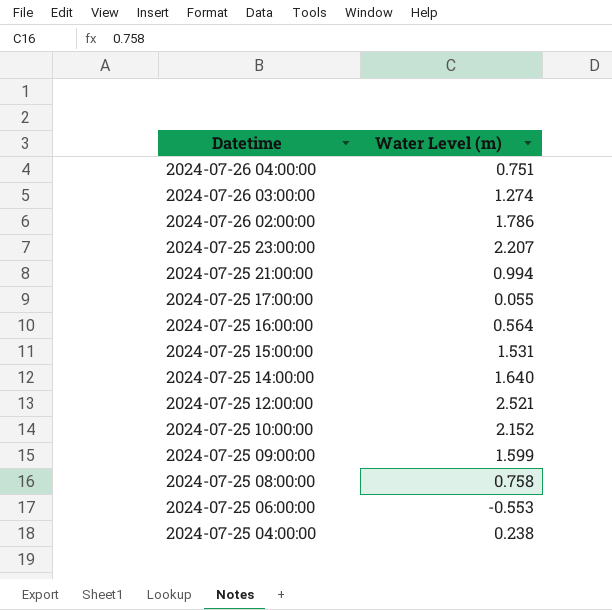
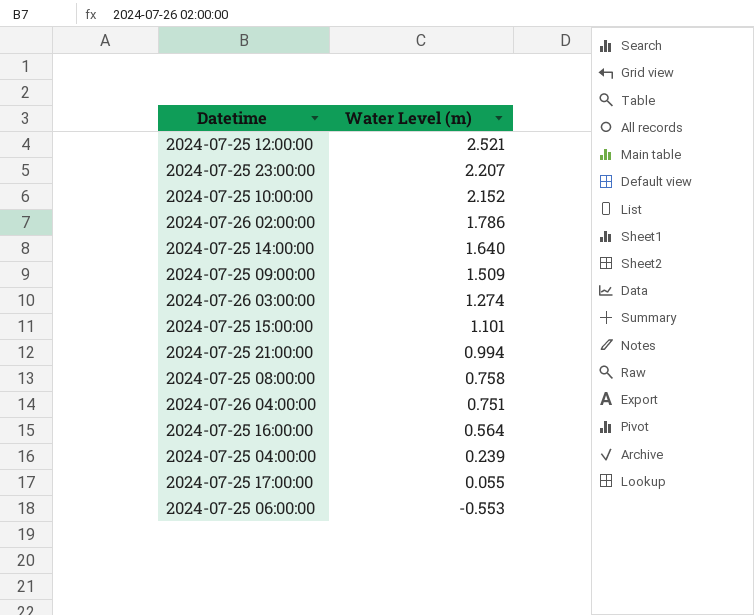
row order: Datetime descending -> Water Level (m) descending
2024-07-25 09:00:00 | Water Level (m): 1.599 -> 1.509
2024-07-25 15:00:00 | Water Level (m): 1.531 -> 1.101
2024-07-25 04:00:00 | Water Level (m): 0.238 -> 0.239

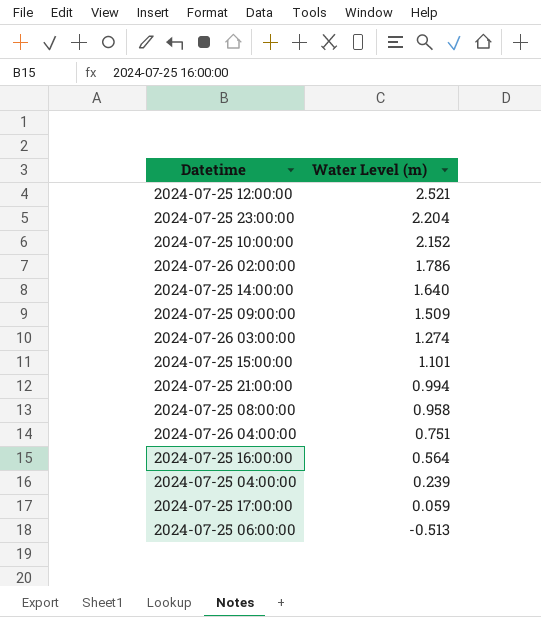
2024-07-25 23:00:00 | Water Level (m): 2.207 -> 2.204
2024-07-25 08:00:00 | Water Level (m): 0.758 -> 0.958
2024-07-25 17:00:00 | Water Level (m): 0.055 -> 0.059
2024-07-25 06:00:00 | Water Level (m): -0.553 -> -0.513

